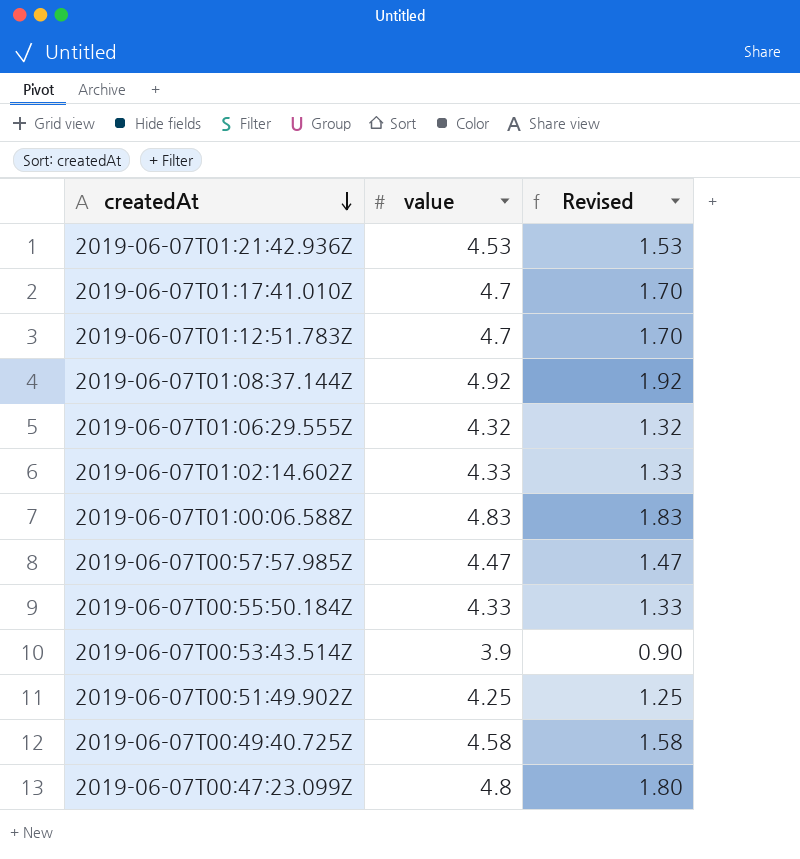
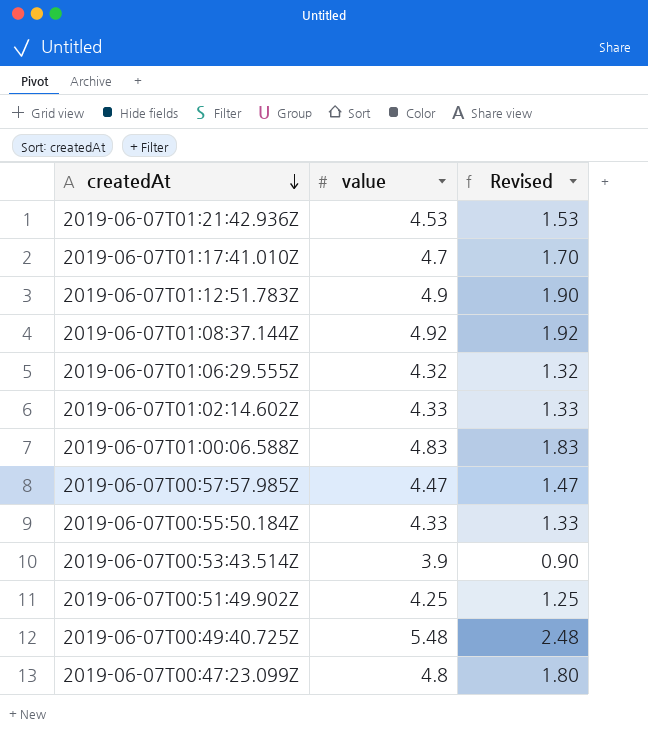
2019-06-07T01:12:51.783Z | value: 4.7 -> 4.9
2019-06-07T01:12:51.783Z | Revised: 1.70 -> 1.90
2019-06-07T00:49:40.725Z | value: 4.58 -> 5.48
2019-06-07T00:49:40.725Z | Revised: 1.58 -> 2.48

